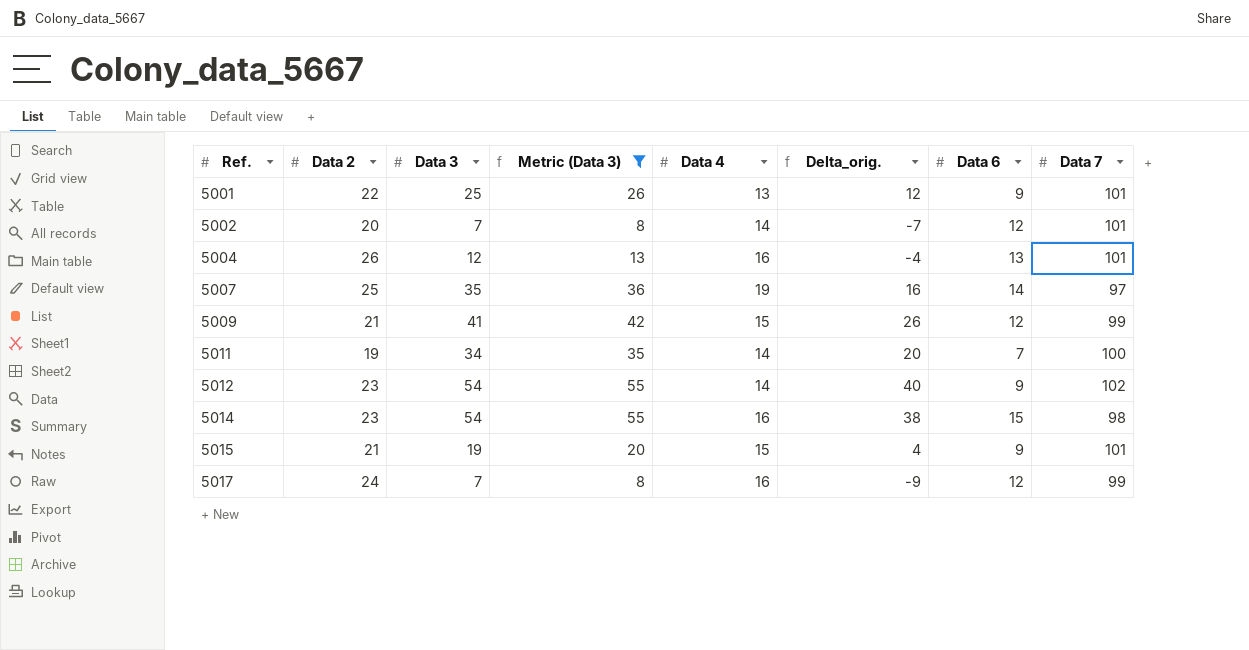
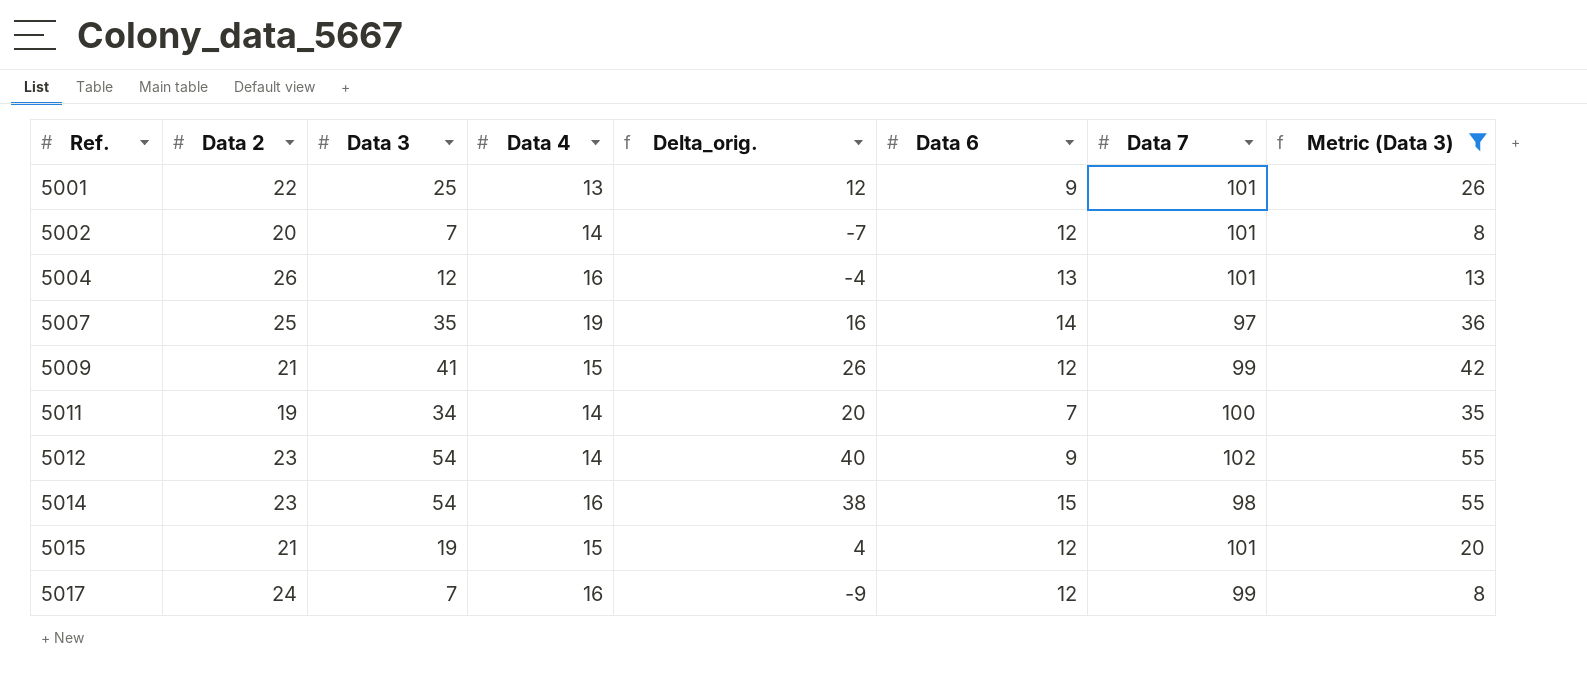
column Metric (Data 3) | position: 4 -> 8
5015 | Data 6: 9 -> 12

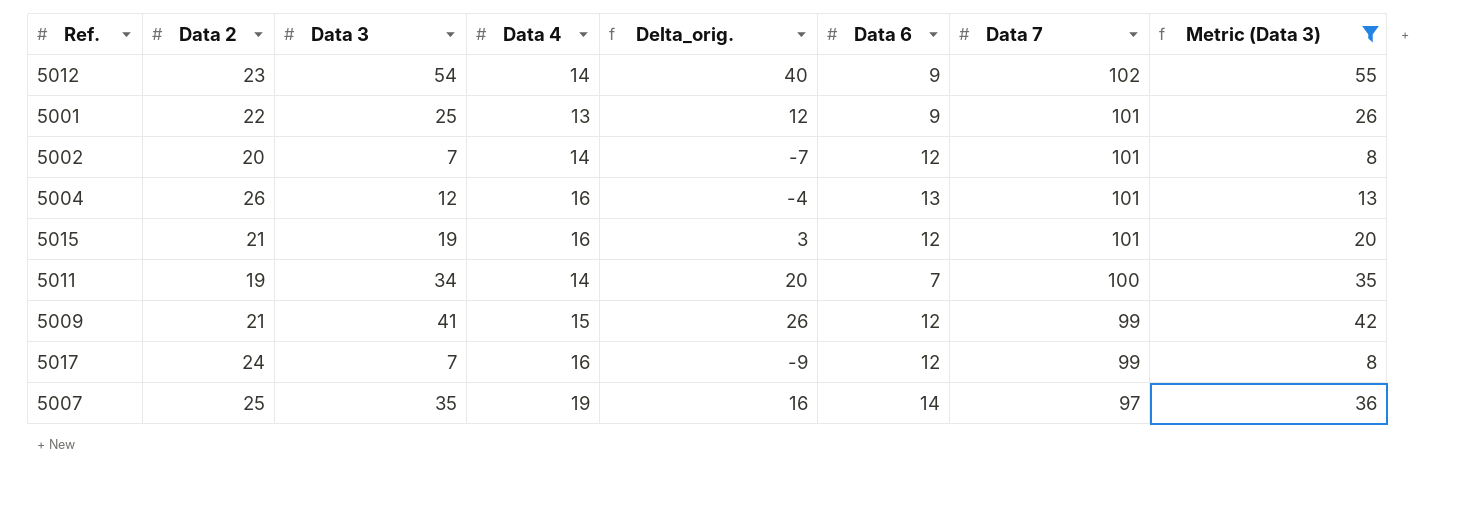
row order: Ref. ascending -> Data 7 descending
row 5014: 23 | 54 | 16 | 38 | 15 | 98 | 55 -> none
5015 | Data 4: 15 -> 16
5015 | Delta_orig.: 4 -> 3

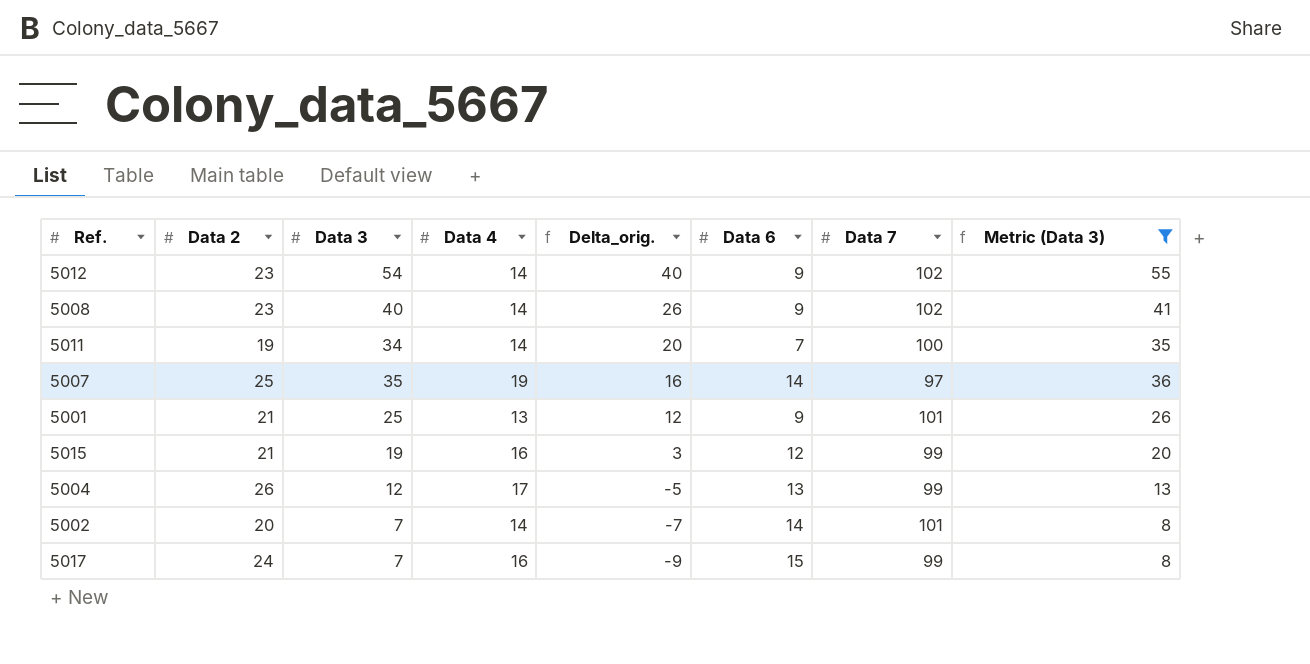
row order: Data 7 descending -> Delta_orig. descending
row 5009: 21 | 41 | 15 | 26 | 12 | 99 | 42 -> none
row 5008: none -> 23 | 40 | 14 | 26 | 9 | 102 | 41
5001 | Data 2: 22 -> 21
5015 | Data 7: 101 -> 99
5004 | Data 4: 16 -> 17
5004 | Delta_orig.: -4 -> -5
5004 | Data 7: 101 -> 99
5002 | Data 6: 12 -> 14
5017 | Data 6: 12 -> 15

